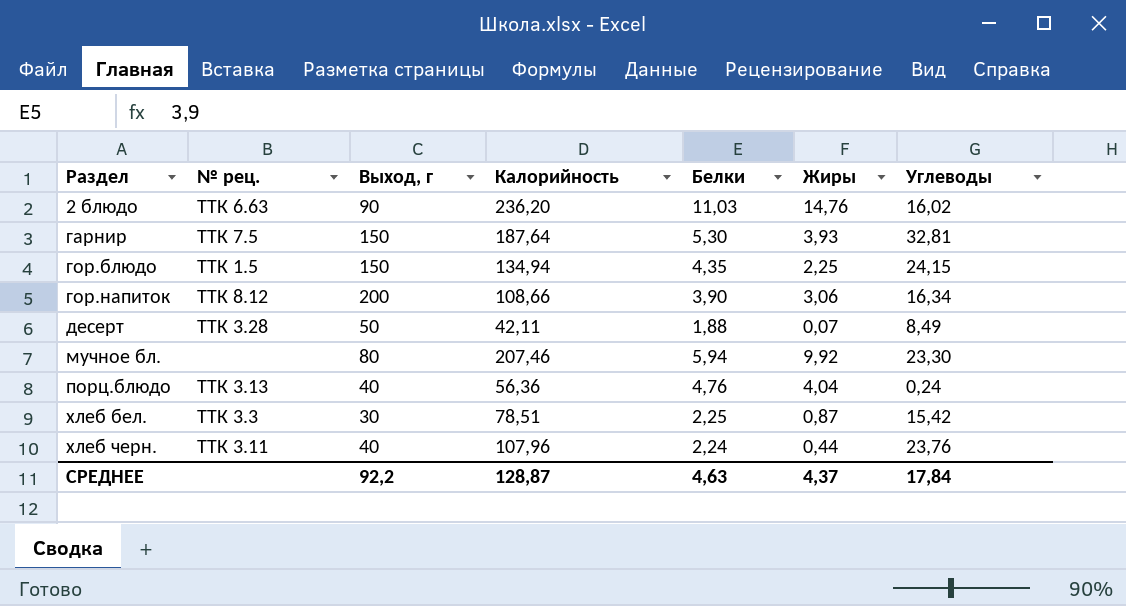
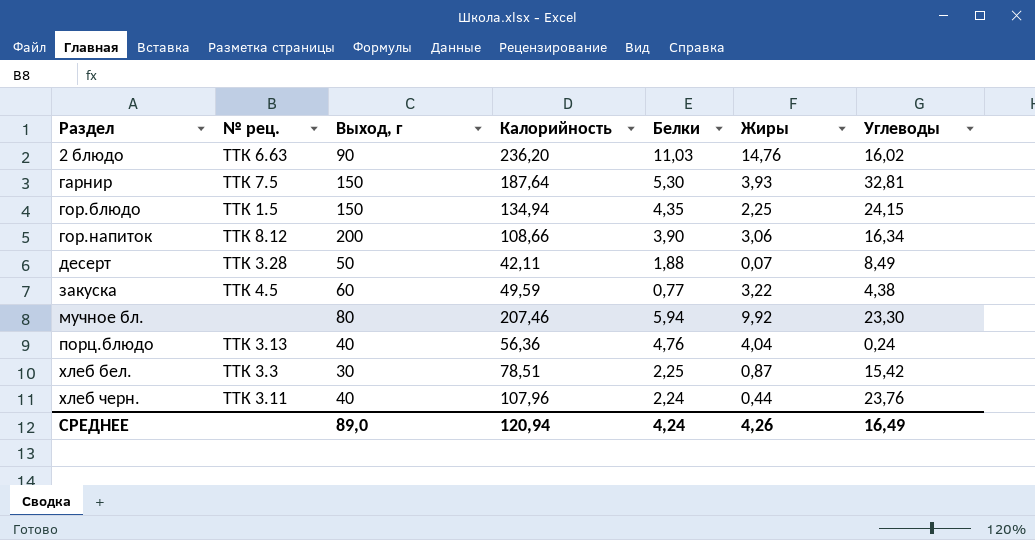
row закуска: none -> ТТК 4.5 | 60 | 49,59 | 0,77 | 3,22 | 4,38
СРЕДНЕЕ | Выход, г: 92,2 -> 89,0
СРЕДНЕЕ | Калорийность: 128,87 -> 120,94
СРЕДНЕЕ | Белки: 4,63 -> 4,24
СРЕДНЕЕ | Жиры: 4,37 -> 4,26
СРЕДНЕЕ | Углеводы: 17,84 -> 16,49

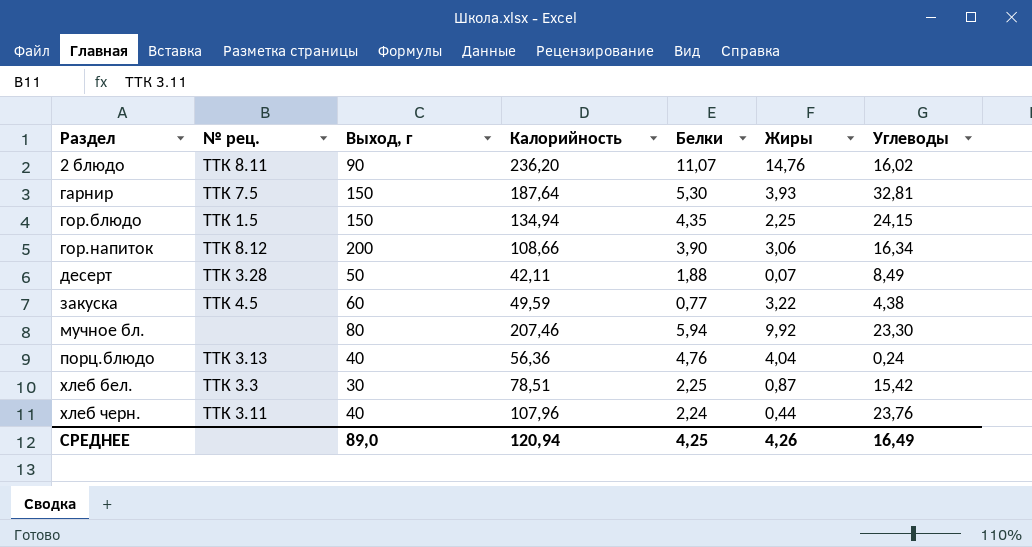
2 блюдо | № рец.: ТТК 6.63 -> ТТК 8.11
2 блюдо | Белки: 11,03 -> 11,07
СРЕДНЕЕ | Белки: 4,24 -> 4,25

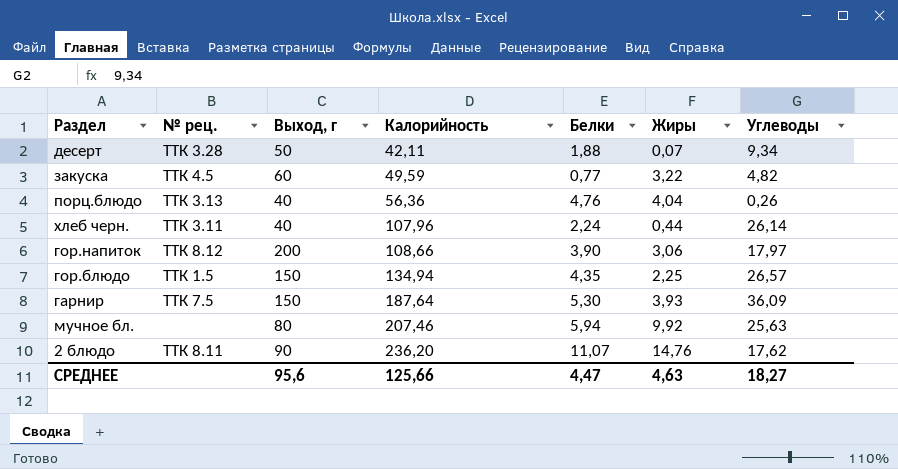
row order: Раздел ascending -> Калорийность ascending
row хлеб бел.: ТТК 3.3 | 30 | 78,51 | 2,25 | 0,87 | 15,42 -> none
десерт | Углеводы: 8,49 -> 9,34
закуска | Углеводы: 4,38 -> 4,82
порц.блюдо | Углеводы: 0,24 -> 0,26
хлеб черн. | Углеводы: 23,76 -> 26,14
гор.напиток | Углеводы: 16,34 -> 17,97
гор.блюдо | Углеводы: 24,15 -> 26,57
гарнир | Углеводы: 32,81 -> 36,09
мучное бл. | Углеводы: 23,30 -> 25,63
2 блюдо | Углеводы: 16,02 -> 17,62
СРЕДНЕЕ | Выход, г: 89,0 -> 95,6
СРЕДНЕЕ | Калорийность: 120,94 -> 125,66
СРЕДНЕЕ | Белки: 4,25 -> 4,47
СРЕДНЕЕ | Жиры: 4,26 -> 4,63
СРЕДНЕЕ | Углеводы: 16,49 -> 18,27

